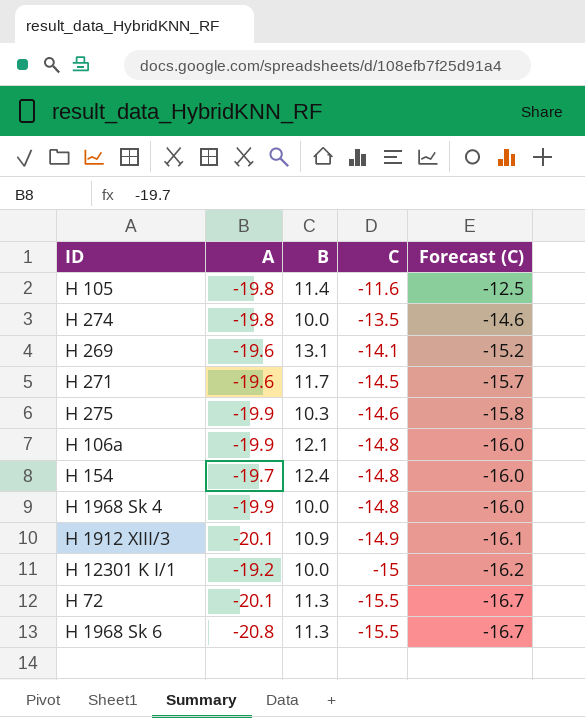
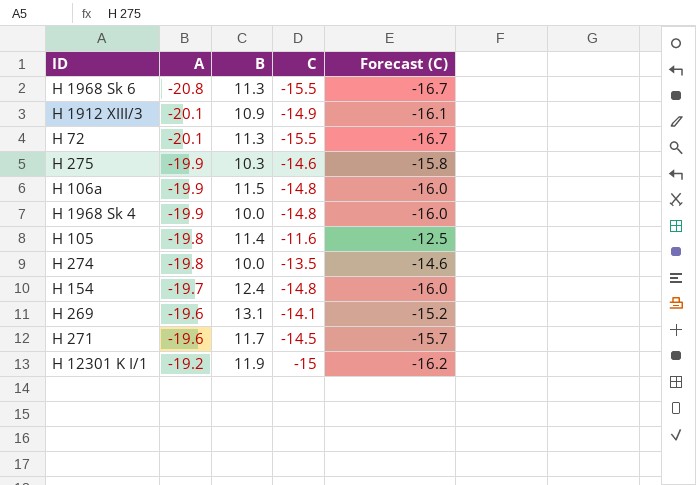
row order: C descending -> A ascending
H 106a | B: 12.1 -> 11.5
H 12301 K I/1 | B: 10.0 -> 11.9

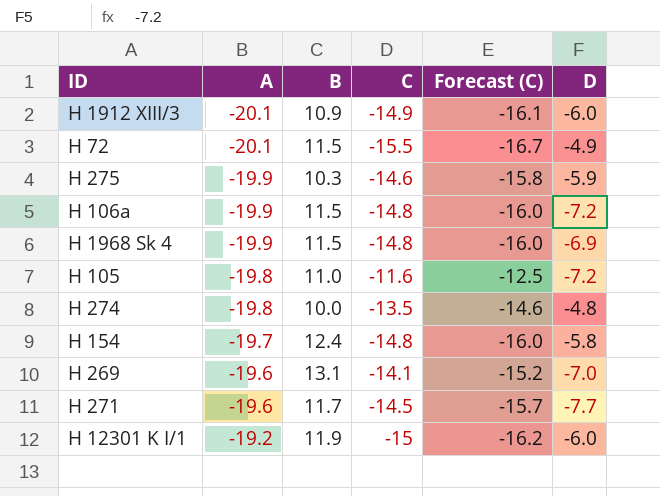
column D | position: none -> 6
row H 1968 Sk 6: -20.8 | 11.3 | -15.5 | -16.7 -> none
H 72 | B: 11.3 -> 11.5
H 1968 Sk 4 | B: 10.0 -> 11.5
H 105 | B: 11.4 -> 11.0

